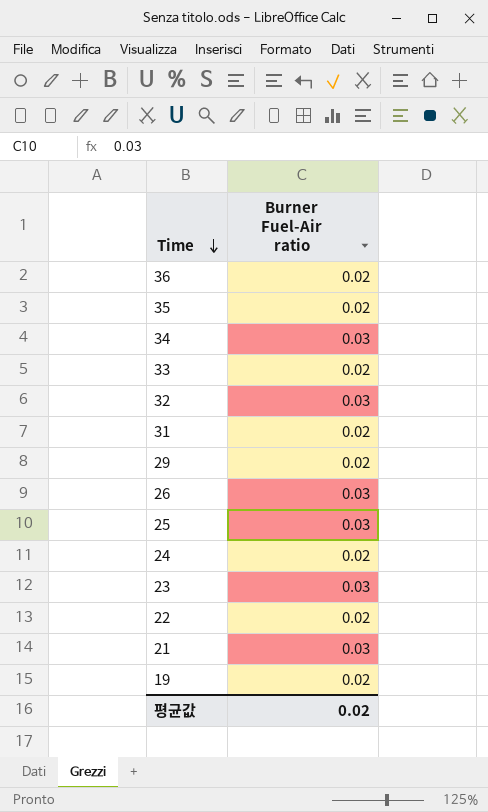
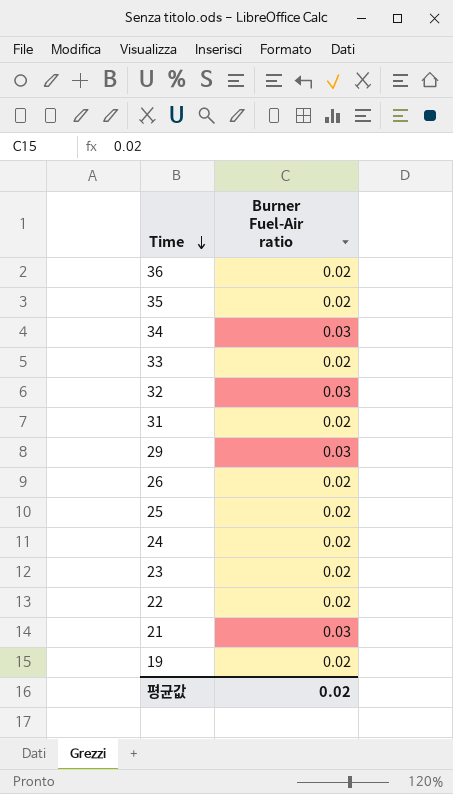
29 | Burner Fuel-Air ratio: 0.02 -> 0.03
26 | Burner Fuel-Air ratio: 0.03 -> 0.02
25 | Burner Fuel-Air ratio: 0.03 -> 0.02
23 | Burner Fuel-Air ratio: 0.03 -> 0.02

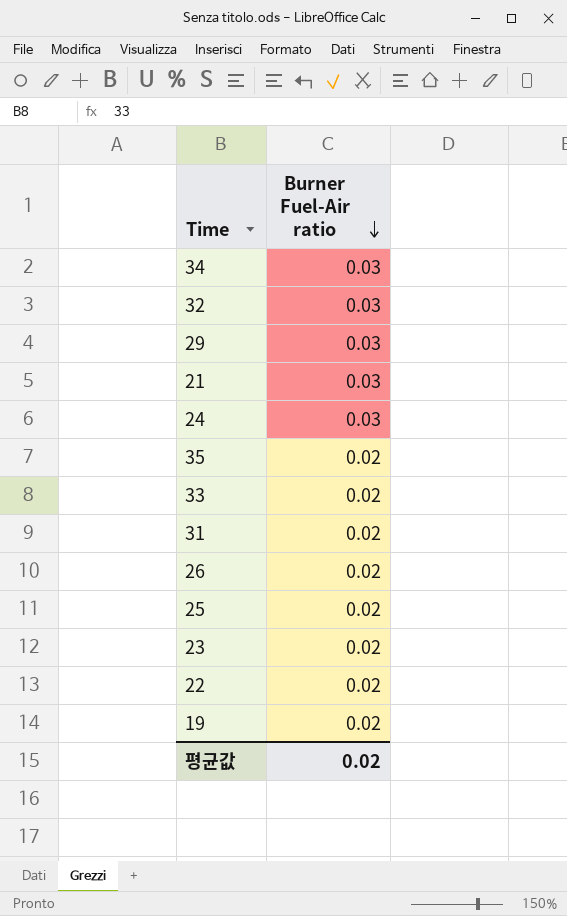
row order: Time descending -> Burner Fuel-Air ratio descending
row 36: 0.02 -> none
24 | Burner Fuel-Air ratio: 0.02 -> 0.03

